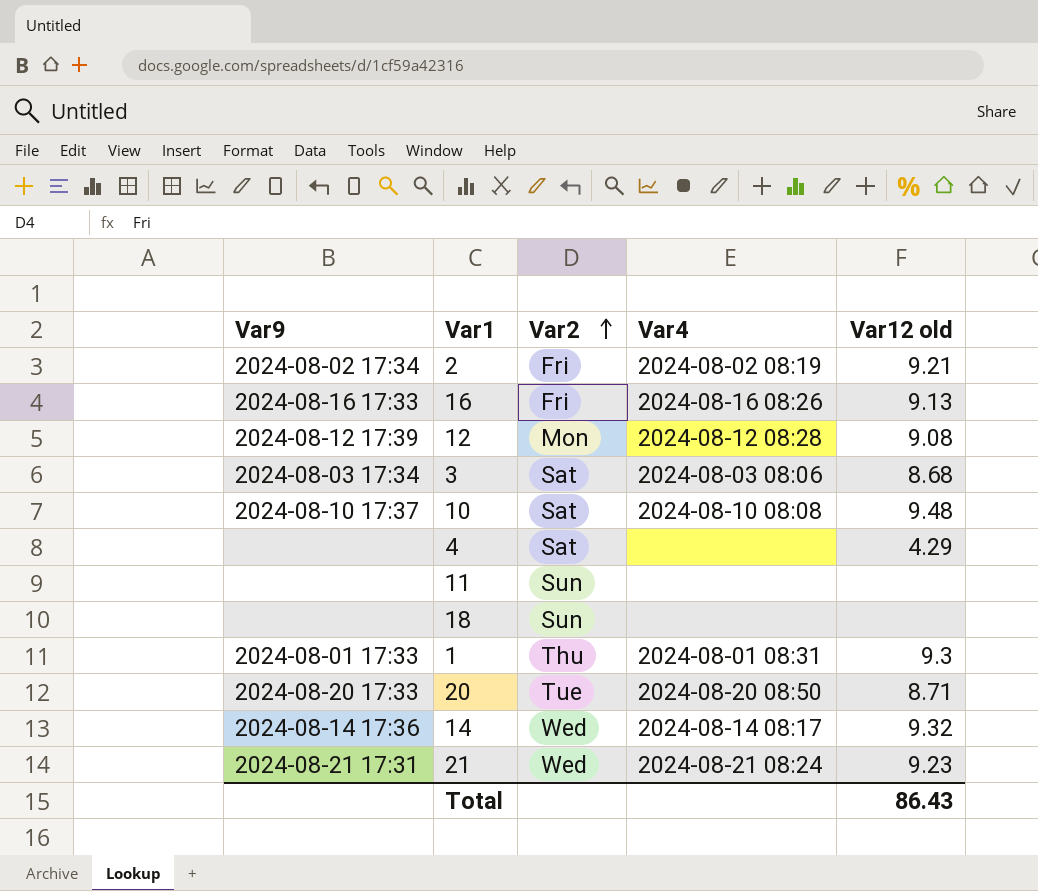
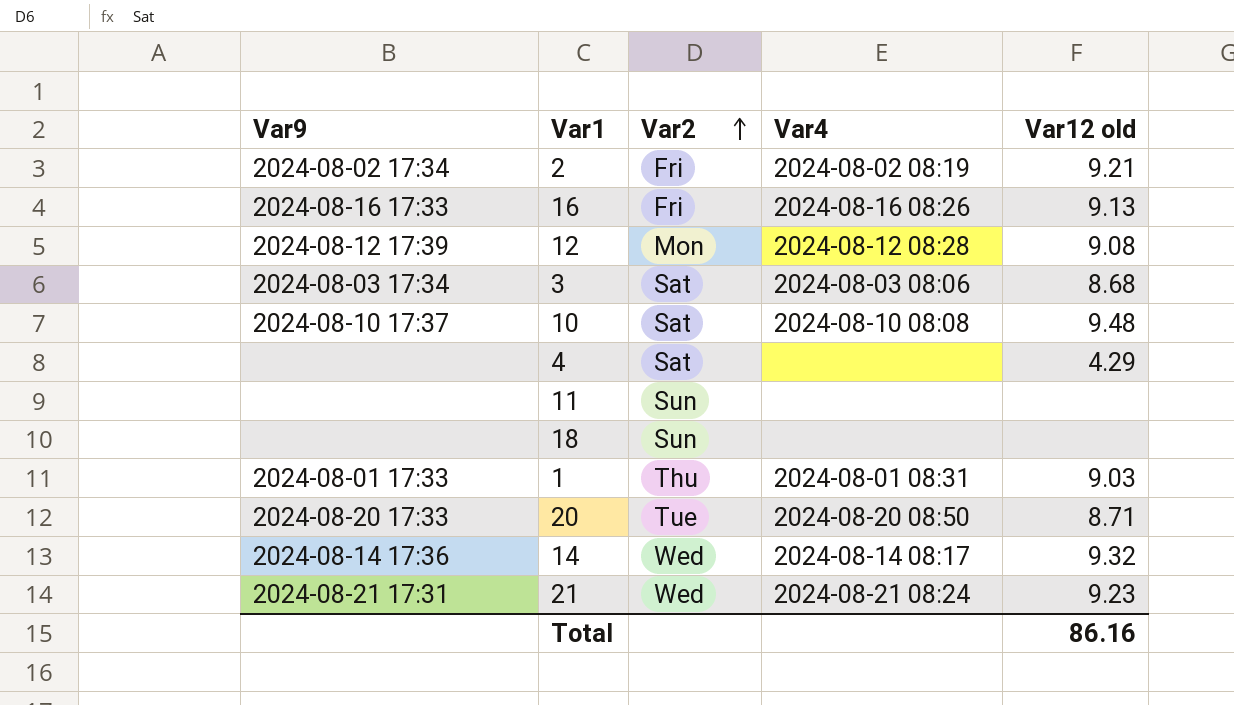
1 | Var12 old: 9.3 -> 9.03
Total | Var12 old: 86.43 -> 86.16

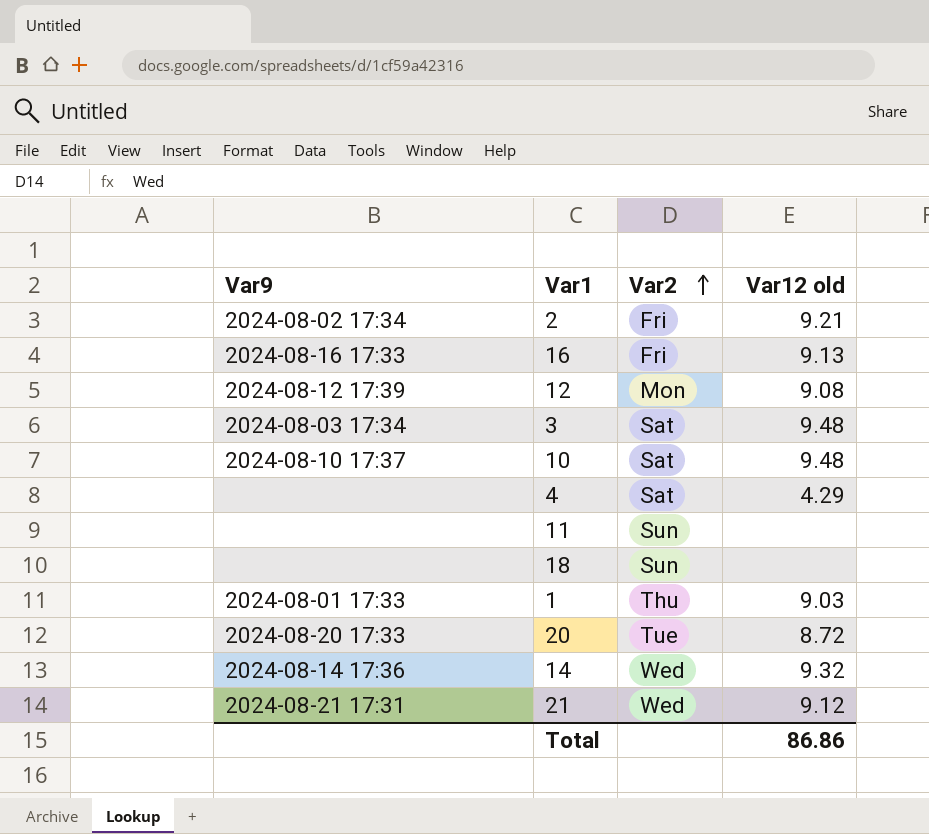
column Var4 | position: 4 -> none
3 | Var12 old: 8.68 -> 9.48
20 | Var12 old: 8.71 -> 8.72
21 | Var12 old: 9.23 -> 9.12
Total | Var12 old: 86.16 -> 86.86

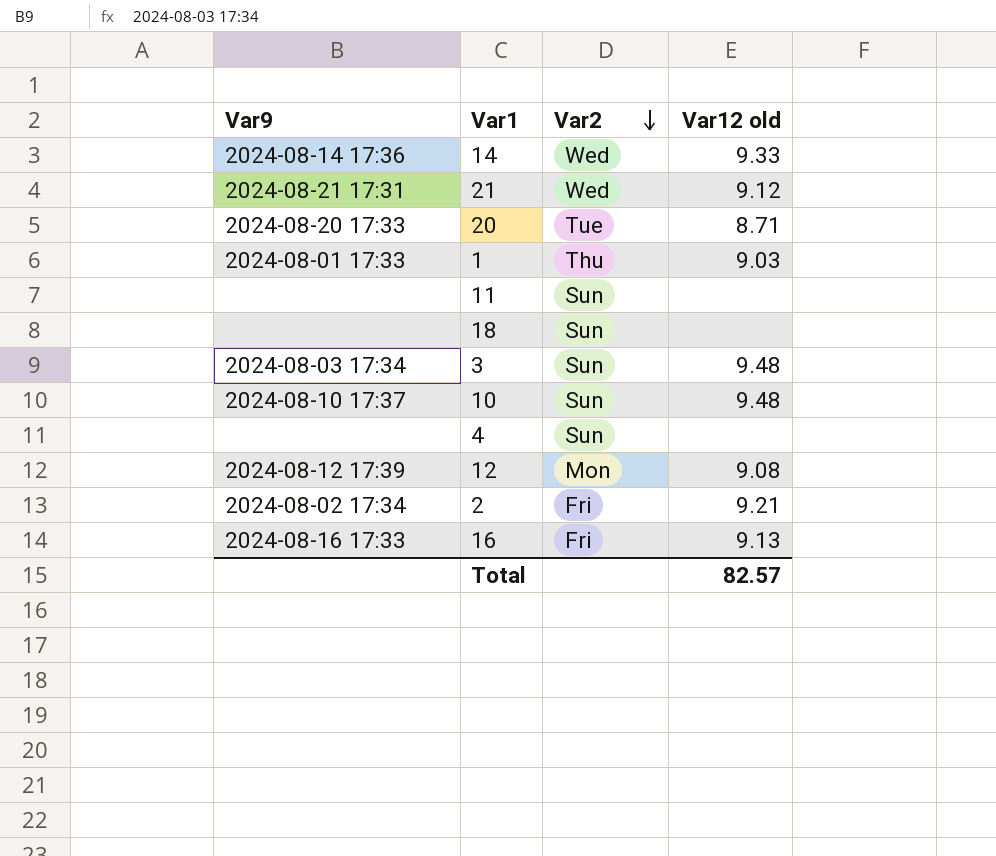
row order: Var2 ascending -> Var2 descending
14 | Var12 old: 9.32 -> 9.33
20 | Var12 old: 8.72 -> 8.71
3 | Var2: Sat -> Sun
10 | Var2: Sat -> Sun
4 | Var2: Sat -> Sun
4 | Var12 old: 4.29 -> none
Total | Var12 old: 86.86 -> 82.57

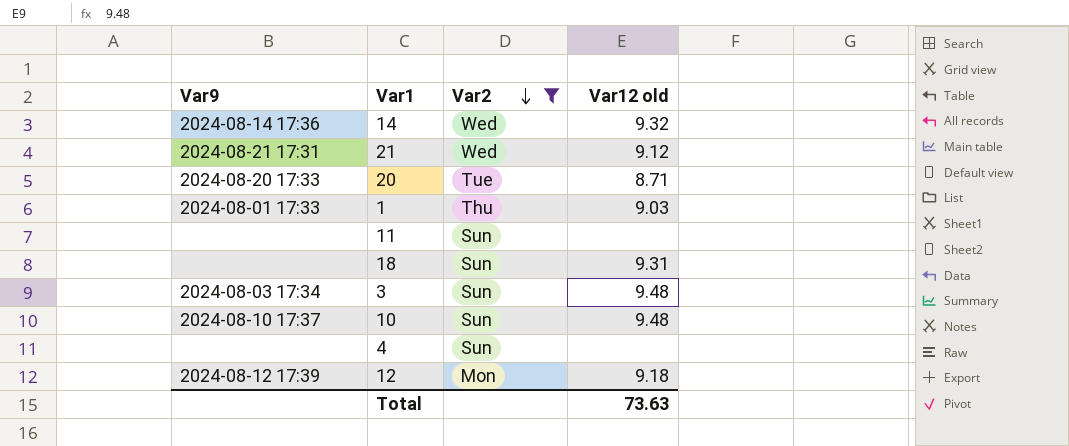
filter: none -> Var2 != Fri
14 | Var12 old: 9.33 -> 9.32
18 | Var12 old: none -> 9.31
12 | Var12 old: 9.08 -> 9.18
Total | Var12 old: 82.57 -> 73.63

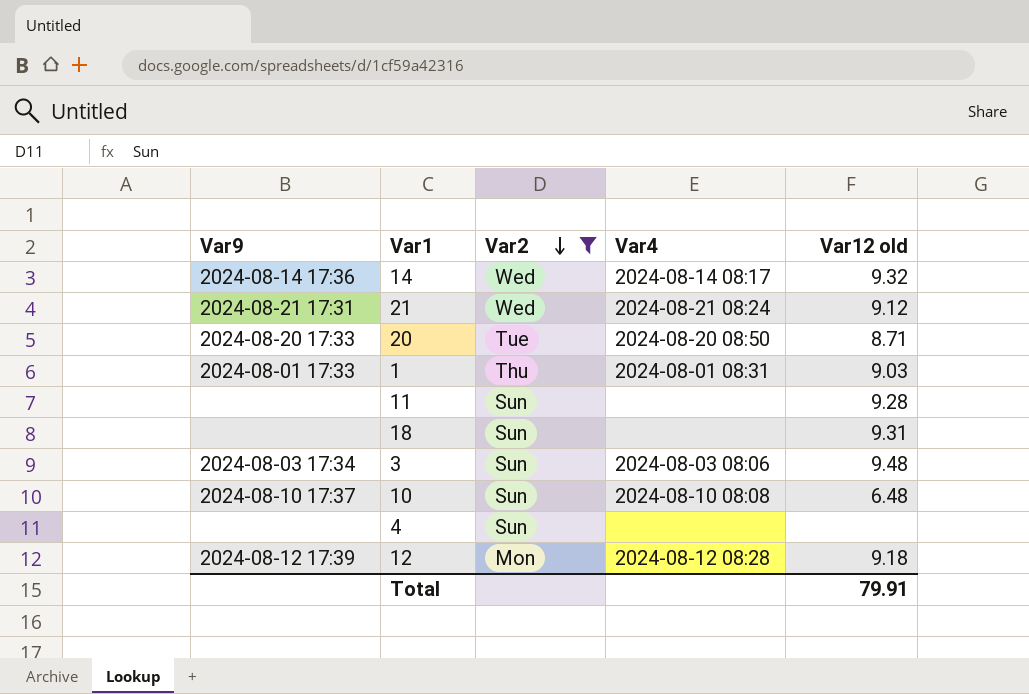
column Var4 | position: none -> 4
11 | Var12 old: none -> 9.28
10 | Var12 old: 9.48 -> 6.48
Total | Var12 old: 73.63 -> 79.91

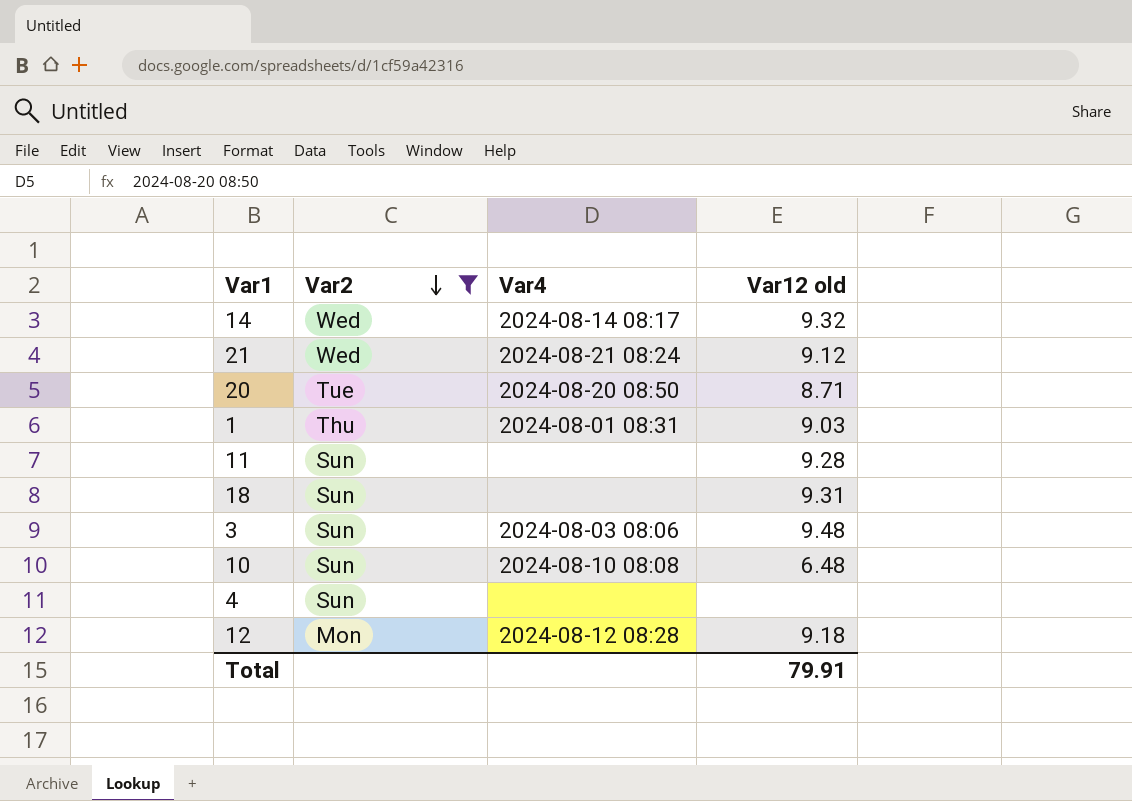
column Var9 | position: 1 -> none

